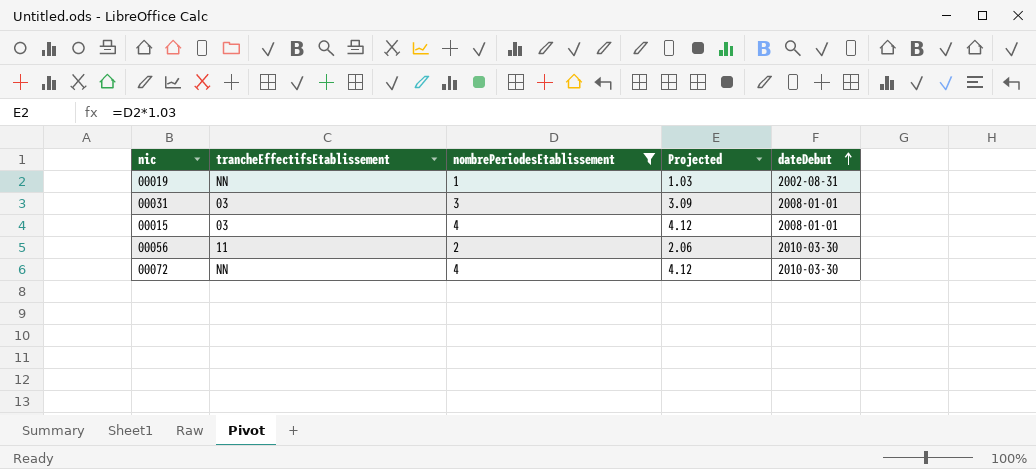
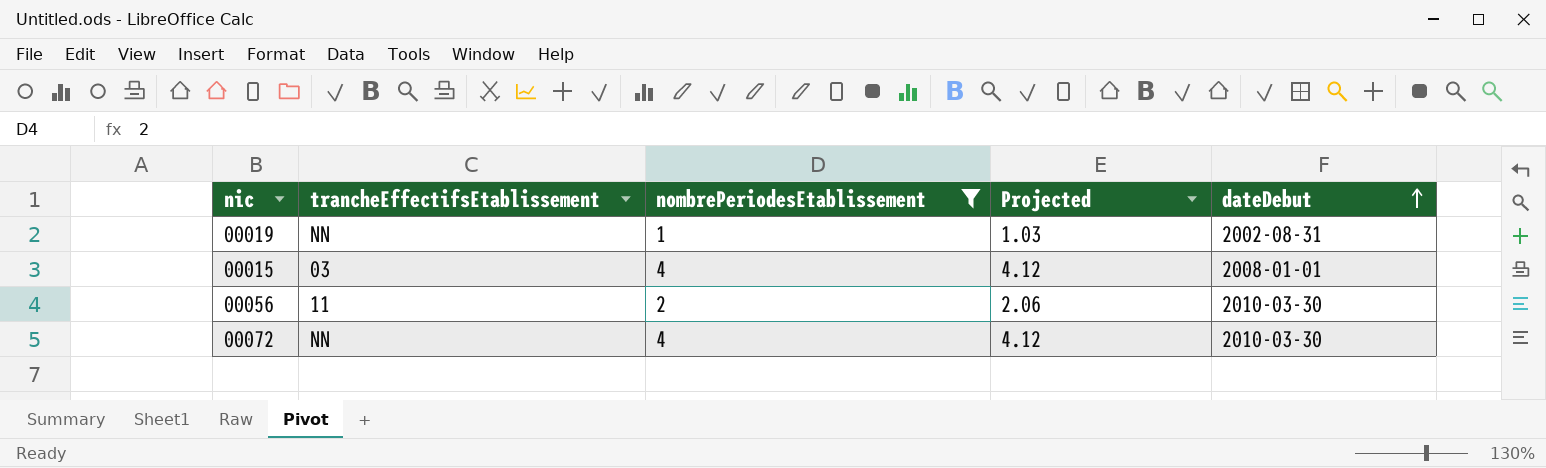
row 00031: 03 | 3 | 3.09 | 2008-01-01 -> none

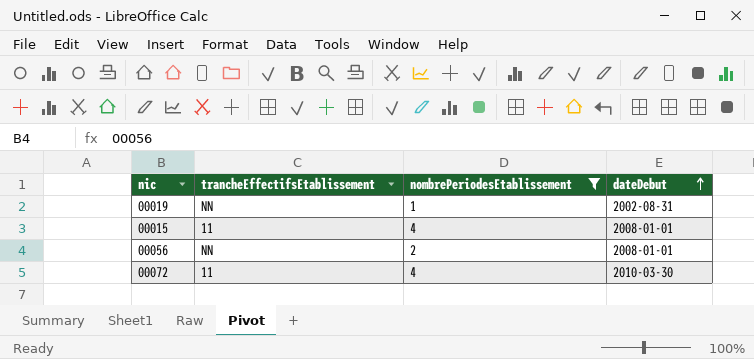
column Projected | formula: [nombrePeriodesEtablissement] * 1.03 -> none
00015 | trancheEffectifsEtablissement: 03 -> 11
00056 | trancheEffectifsEtablissement: 11 -> NN
00056 | dateDebut: 2010-03-30 -> 2008-01-01
00072 | trancheEffectifsEtablissement: NN -> 11

